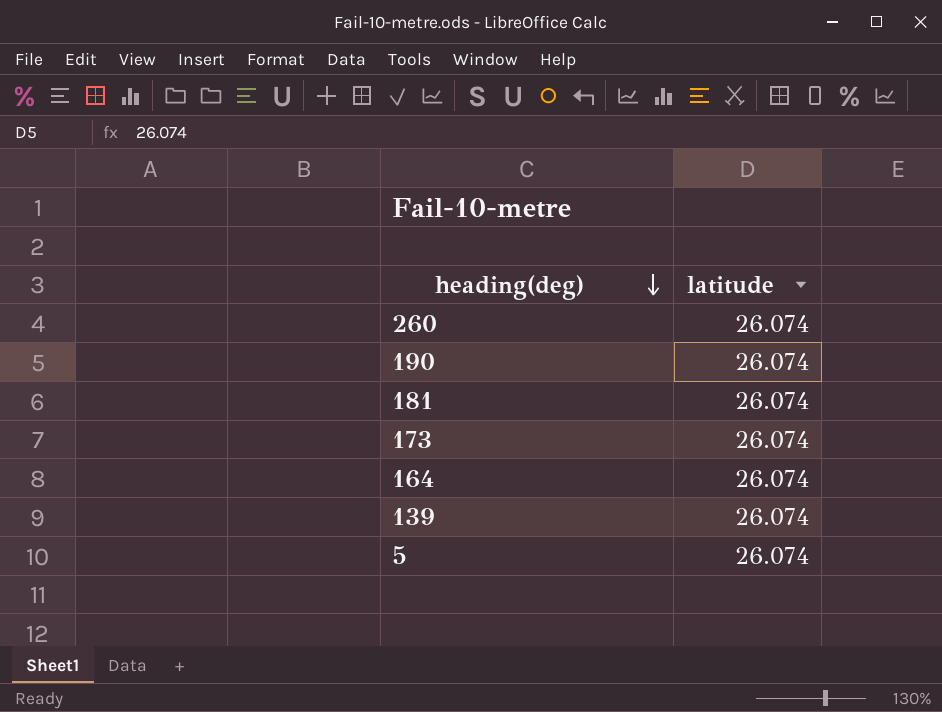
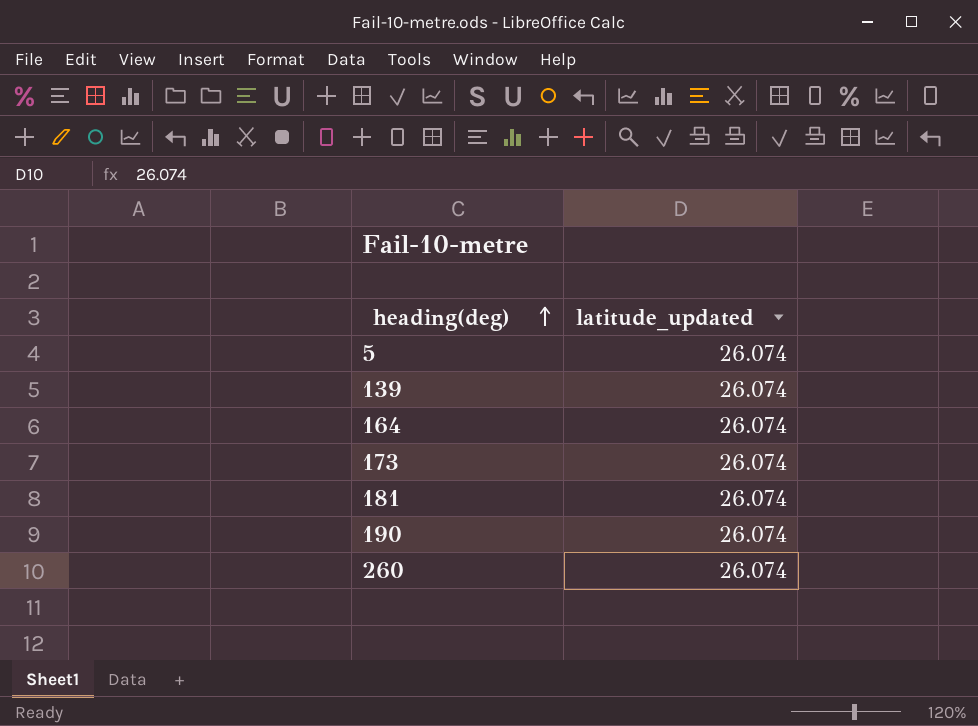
row order: heading(deg) descending -> heading(deg) ascending
column name: latitude -> latitude_updated

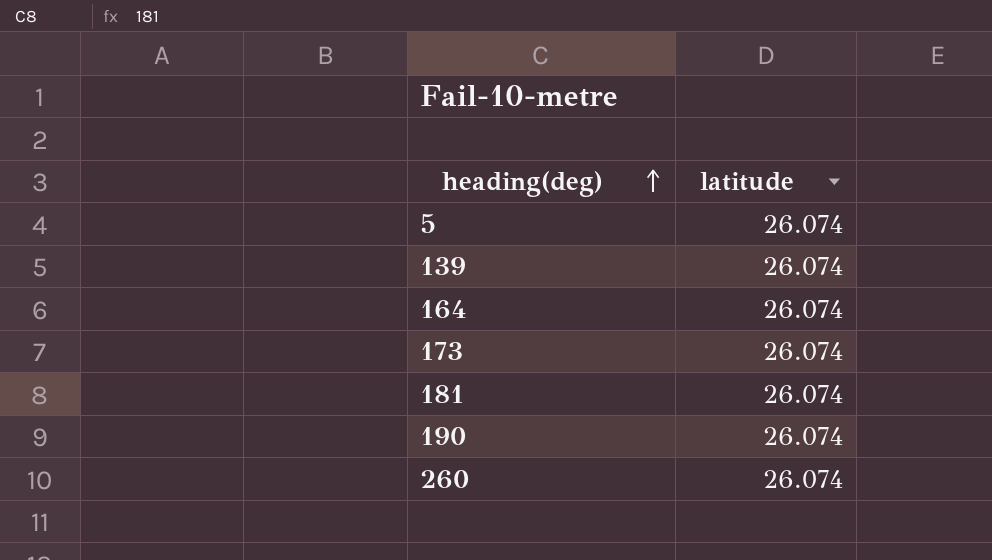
column name: latitude_updated -> latitude

